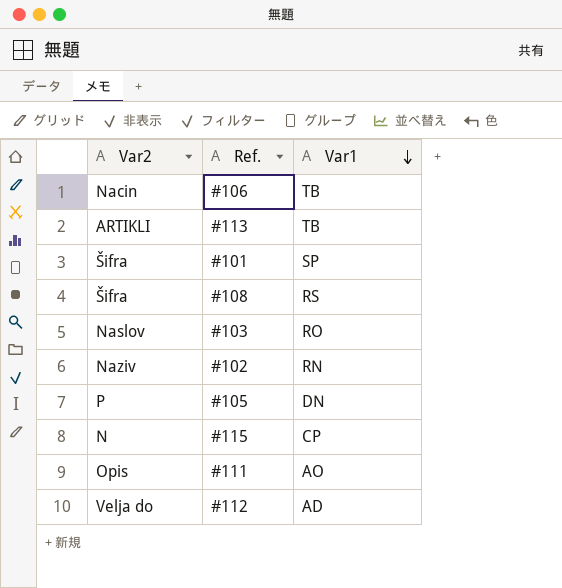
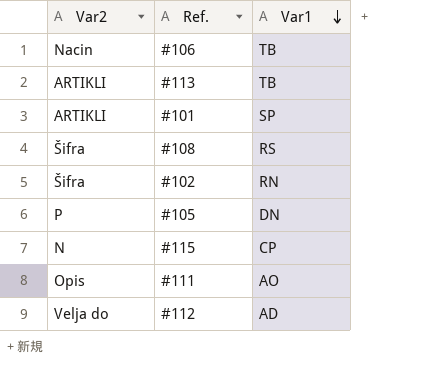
row #103: Naslov | RO -> none
#101 | Var2: Šifra -> ARTIKLI
#102 | Var2: Naziv -> Šifra

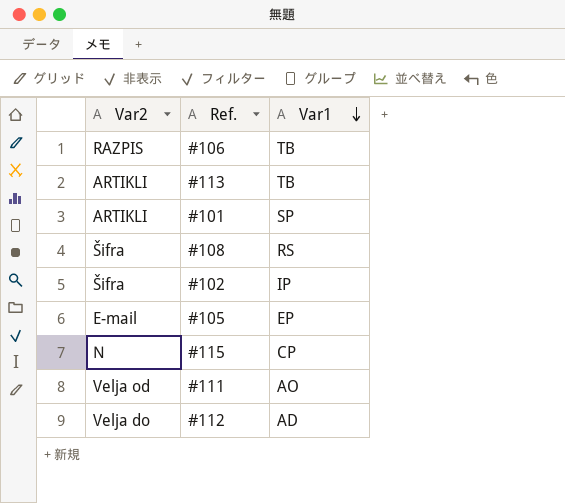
#106 | Var2: Nacin -> RAZPIS
#102 | Var1: RN -> IP
#105 | Var2: P -> E-mail
#105 | Var1: DN -> EP
#111 | Var2: Opis -> Velja od

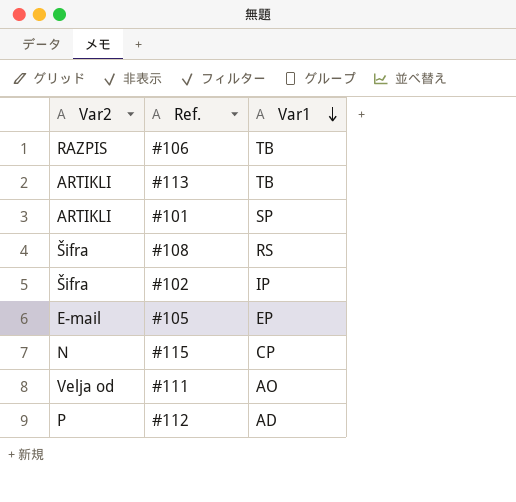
#112 | Var2: Velja do -> P

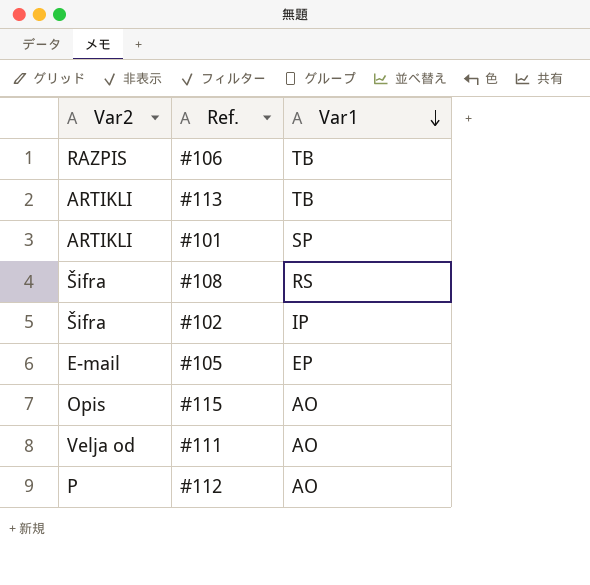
#115 | Var2: N -> Opis
#115 | Var1: CP -> AO
#112 | Var1: AD -> AO

